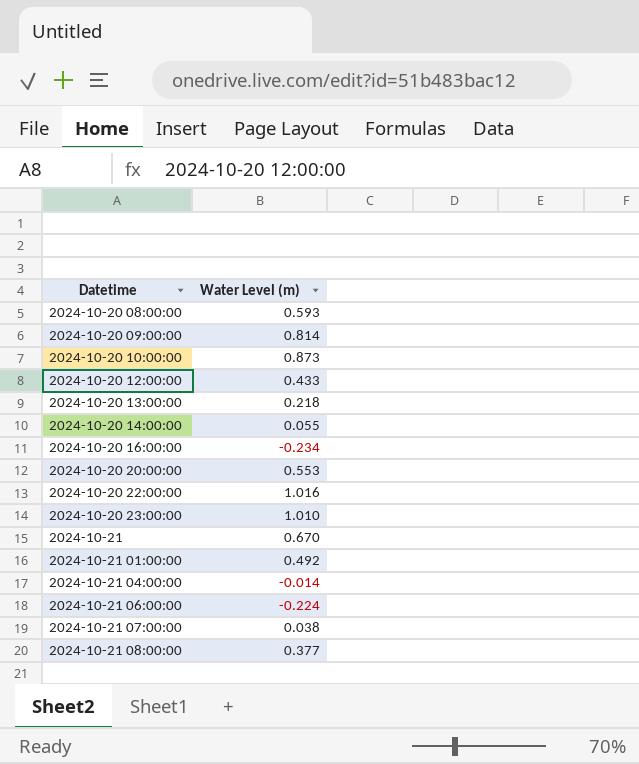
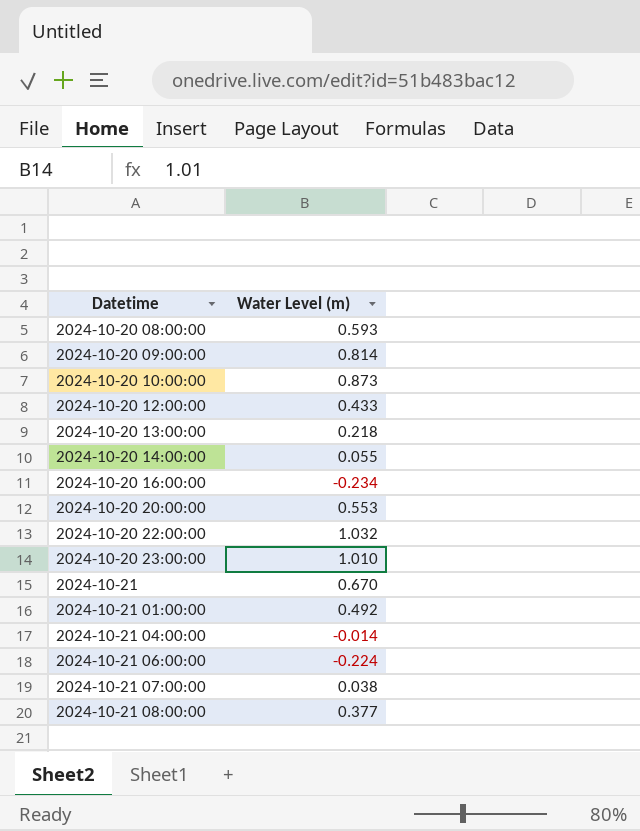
2024-10-20 22:00:00 | Water Level (m): 1.016 -> 1.032

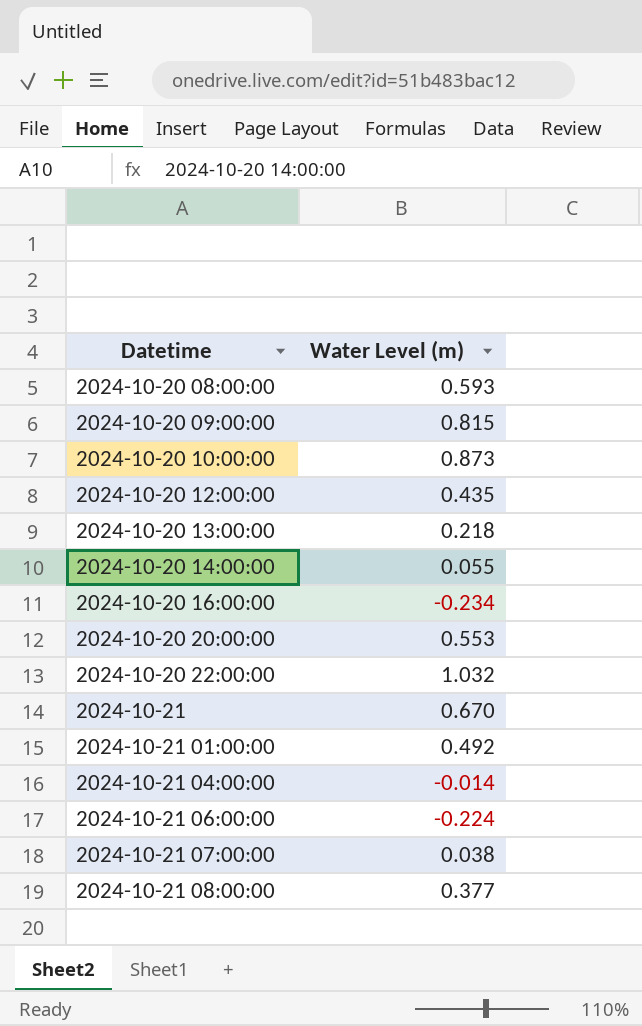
row 2024-10-20 23:00:00: 1.010 -> none
2024-10-20 09:00:00 | Water Level (m): 0.814 -> 0.815
2024-10-20 12:00:00 | Water Level (m): 0.433 -> 0.435

